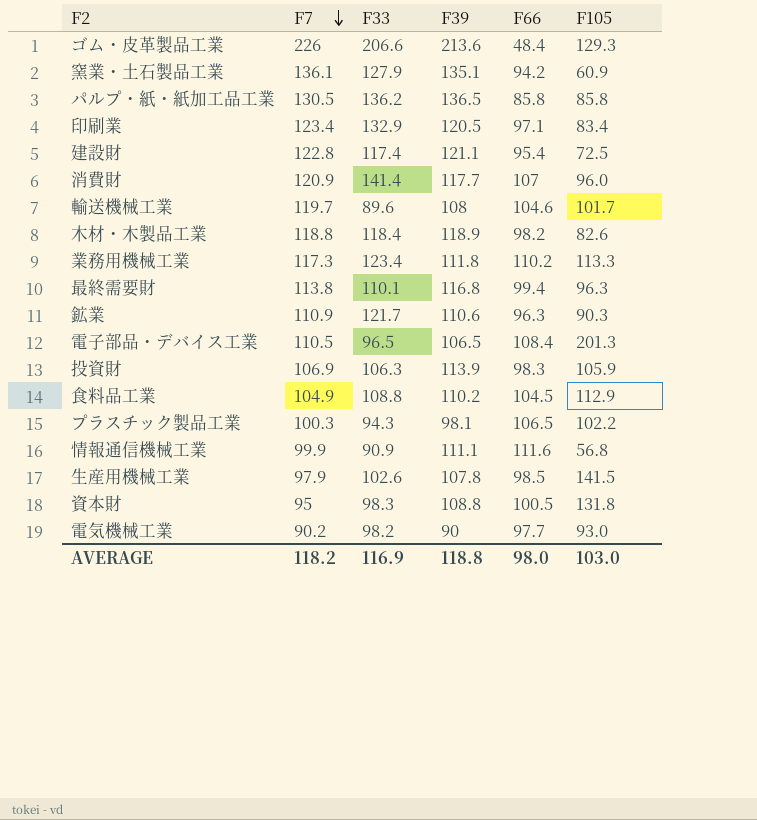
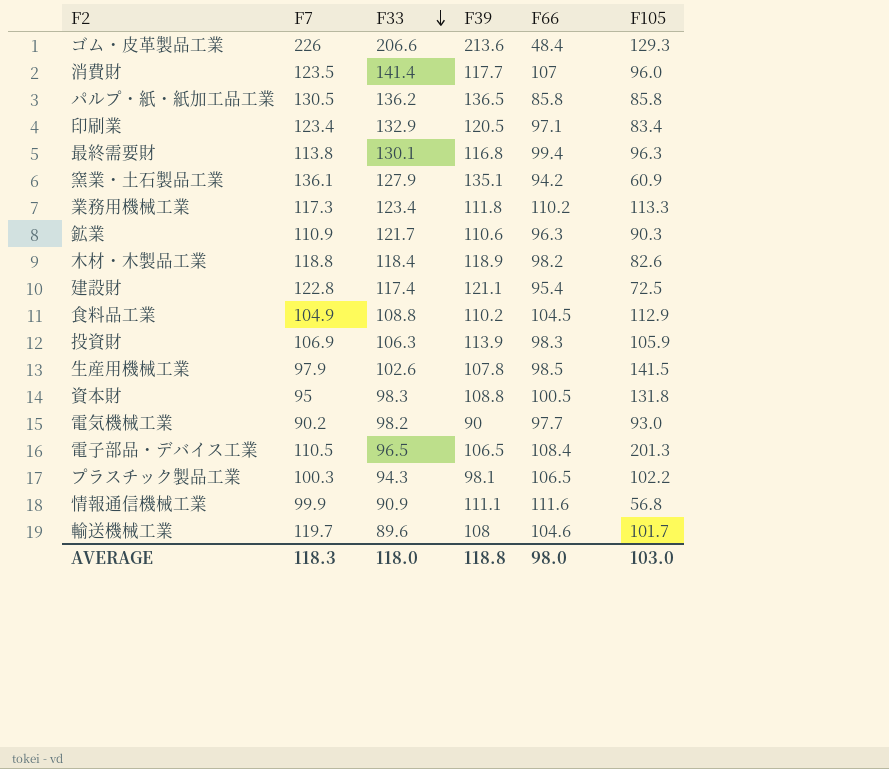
row order: F7 descending -> F33 descending
消費財 | F7: 120.9 -> 123.5
最終需要財 | F33: 110.1 -> 130.1
AVERAGE | F7: 118.2 -> 118.3
AVERAGE | F33: 116.9 -> 118.0

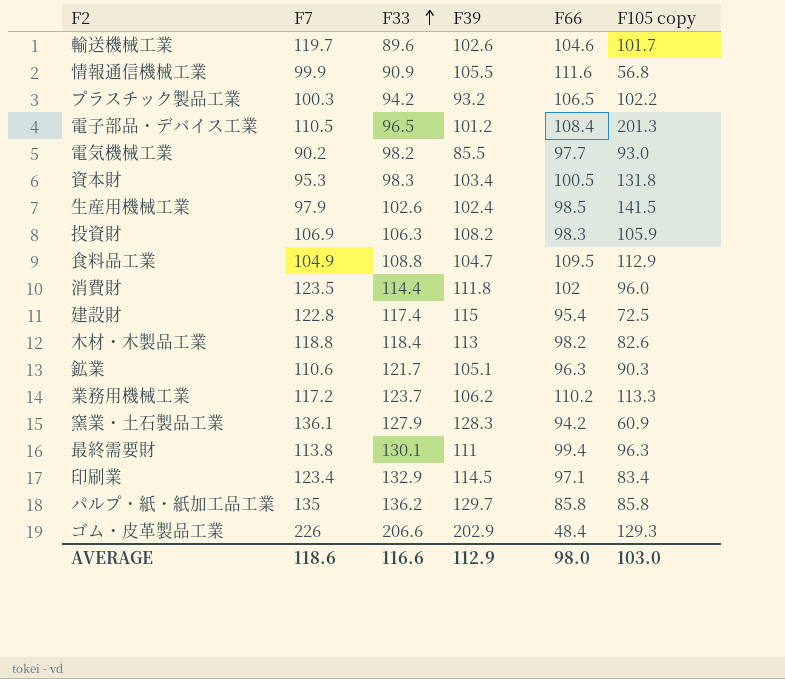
row order: F33 descending -> F33 ascending
column name: F105 -> F105 copy
輸送機械工業 | F39: 108 -> 102.6
情報通信機械工業 | F39: 111.1 -> 105.5
プラスチック製品工業 | F33: 94.3 -> 94.2
プラスチック製品工業 | F39: 98.1 -> 93.2
電子部品・デバイス工業 | F39: 106.5 -> 101.2
電気機械工業 | F39: 90 -> 85.5
資本財 | F7: 95 -> 95.3
資本財 | F39: 108.8 -> 103.4
生産用機械工業 | F39: 107.8 -> 102.4
投資財 | F39: 113.9 -> 108.2
食料品工業 | F39: 110.2 -> 104.7
食料品工業 | F66: 104.5 -> 109.5
消費財 | F33: 141.4 -> 114.4
消費財 | F39: 117.7 -> 111.8
消費財 | F66: 107 -> 102
建設財 | F39: 121.1 -> 115
木材・木製品工業 | F39: 118.9 -> 113
鉱業 | F7: 110.9 -> 110.6
鉱業 | F39: 110.6 -> 105.1
業務用機械工業 | F7: 117.3 -> 117.2
業務用機械工業 | F33: 123.4 -> 123.7
業務用機械工業 | F39: 111.8 -> 106.2
窯業・土石製品工業 | F39: 135.1 -> 128.3
最終需要財 | F39: 116.8 -> 111
印刷業 | F39: 120.5 -> 114.5
パルプ・紙・紙加工品工業 | F7: 130.5 -> 135
パルプ・紙・紙加工品工業 | F39: 136.5 -> 129.7
ゴム・皮革製品工業 | F39: 213.6 -> 202.9
AVERAGE | F7: 118.3 -> 118.6
AVERAGE | F33: 118.0 -> 116.6
AVERAGE | F39: 118.8 -> 112.9

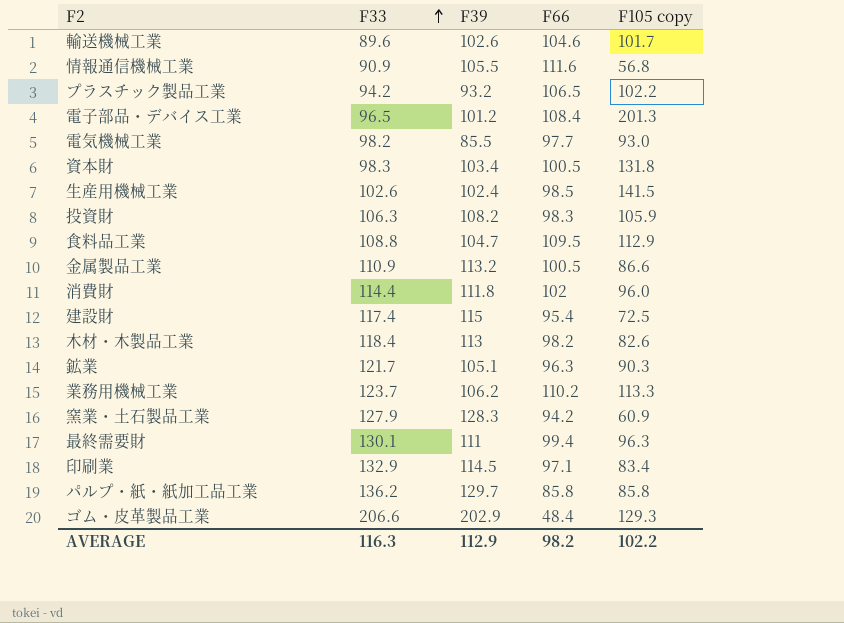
column F7 | position: 2 -> none
row 金属製品工業: none -> 110.9 | 113.2 | 100.5 | 86.6
AVERAGE | F33: 116.6 -> 116.3
AVERAGE | F66: 98.0 -> 98.2
AVERAGE | F105 copy: 103.0 -> 102.2

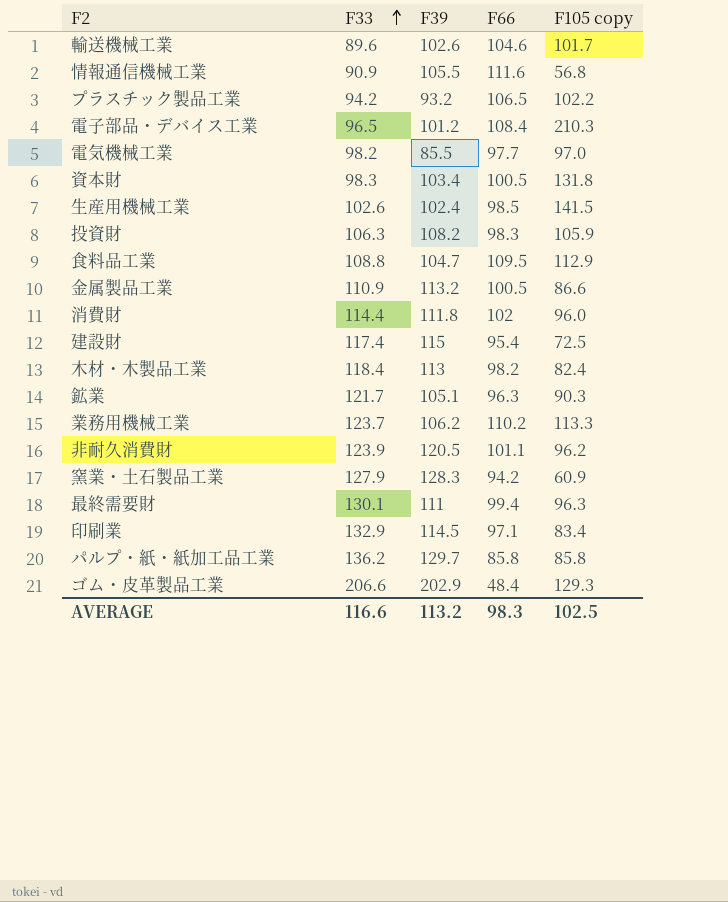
電子部品・デバイス工業 | F105 copy: 201.3 -> 210.3
電気機械工業 | F105 copy: 93.0 -> 97.0
木材・木製品工業 | F105 copy: 82.6 -> 82.4
row 非耐久消費財: none -> 123.9 | 120.5 | 101.1 | 96.2
AVERAGE | F33: 116.3 -> 116.6
AVERAGE | F39: 112.9 -> 113.2
AVERAGE | F66: 98.2 -> 98.3
AVERAGE | F105 copy: 102.2 -> 102.5

